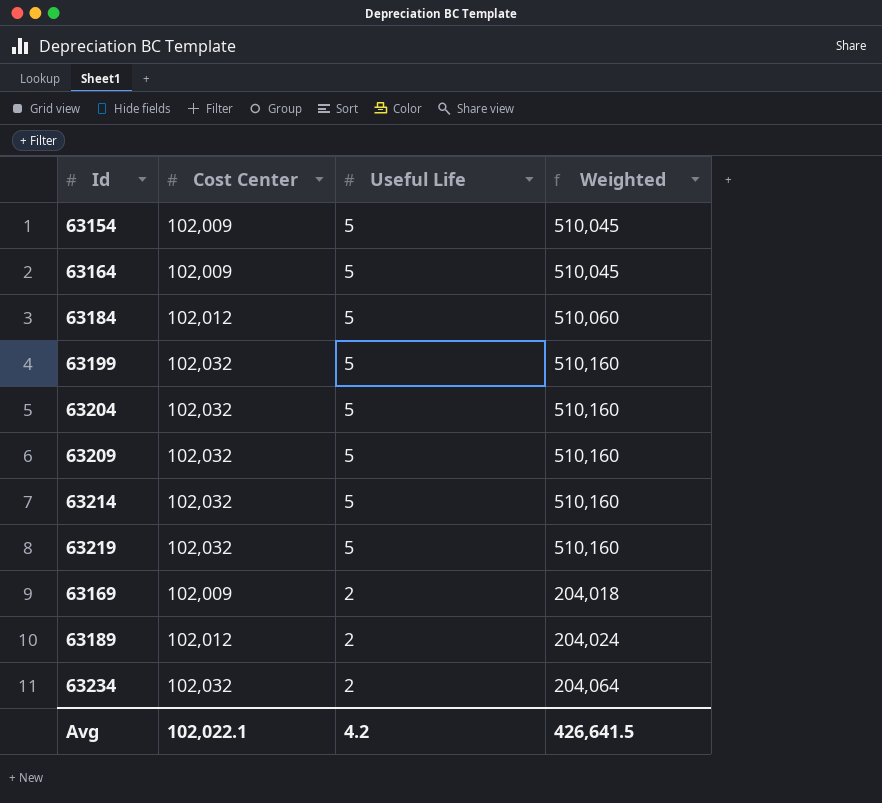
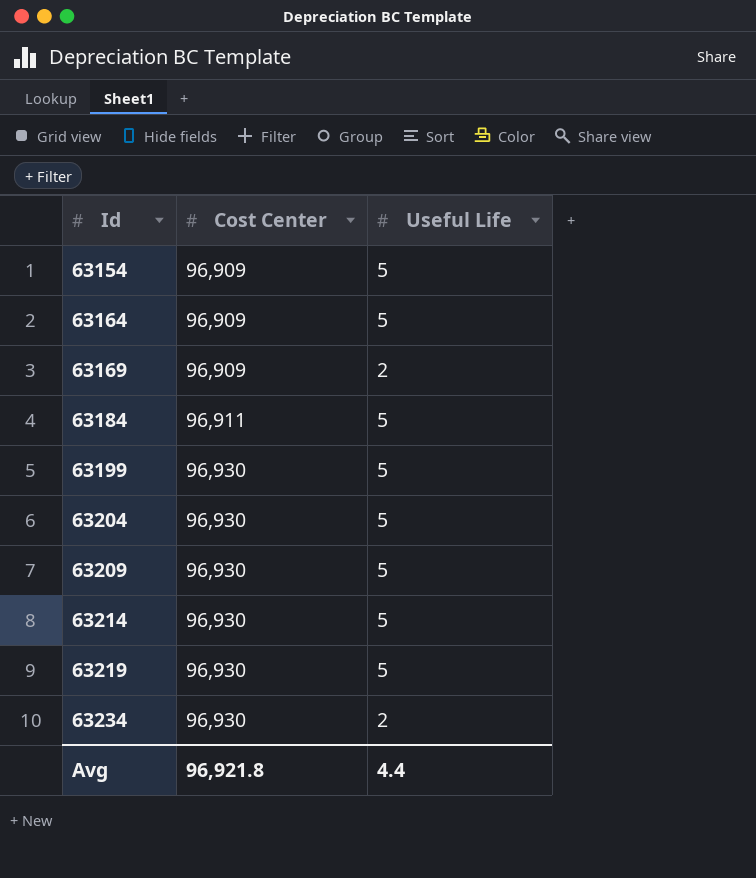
row order: Useful Life descending -> Id ascending
column Weighted | formula: [Cost Center] * [Useful Life] -> none
row 63189: 102,012 | 2 | 204,024 -> none
63154 | Cost Center: 102,009 -> 96,909
63164 | Cost Center: 102,009 -> 96,909
63169 | Cost Center: 102,009 -> 96,909
63184 | Cost Center: 102,012 -> 96,911
63199 | Cost Center: 102,032 -> 96,930
63204 | Cost Center: 102,032 -> 96,930
63209 | Cost Center: 102,032 -> 96,930
63214 | Cost Center: 102,032 -> 96,930
63219 | Cost Center: 102,032 -> 96,930
63234 | Cost Center: 102,032 -> 96,930
Avg | Cost Center: 102,022.1 -> 96,921.8
Avg | Useful Life: 4.2 -> 4.4

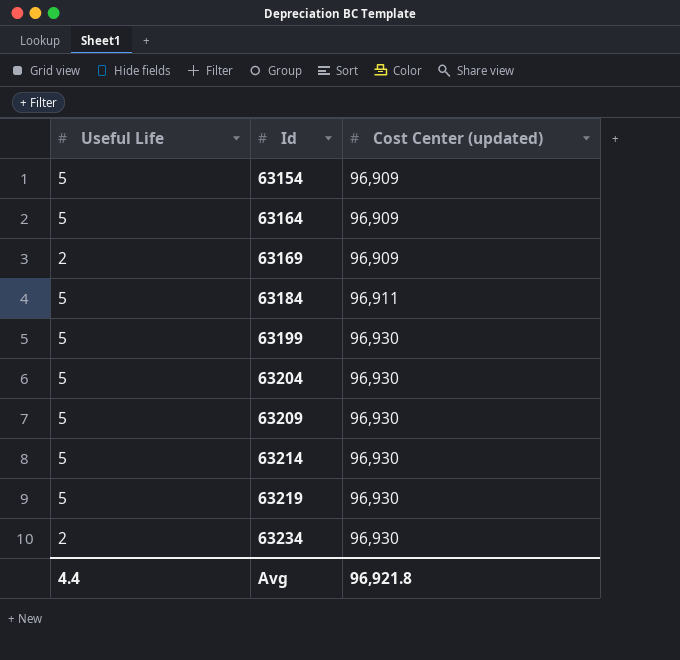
column Useful Life | position: 3 -> 1
column name: Cost Center -> Cost Center (updated)

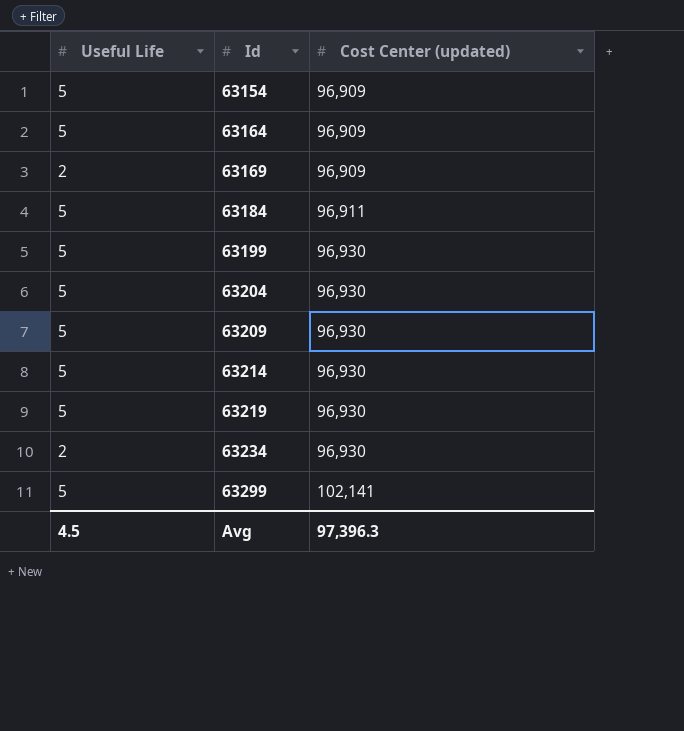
row 63299: none -> 5 | 102,141
Avg | Useful Life: 4.4 -> 4.5
Avg | Cost Center (updated): 96,921.8 -> 97,396.3

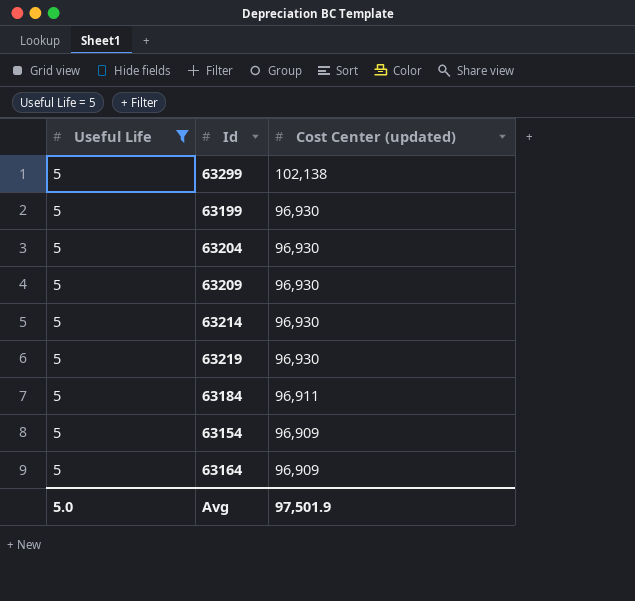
filter: none -> Useful Life = 5
row order: Id ascending -> Cost Center (updated) descending
63299 | Cost Center (updated): 102,141 -> 102,138
Avg | Useful Life: 4.5 -> 5.0
Avg | Cost Center (updated): 97,396.3 -> 97,501.9

